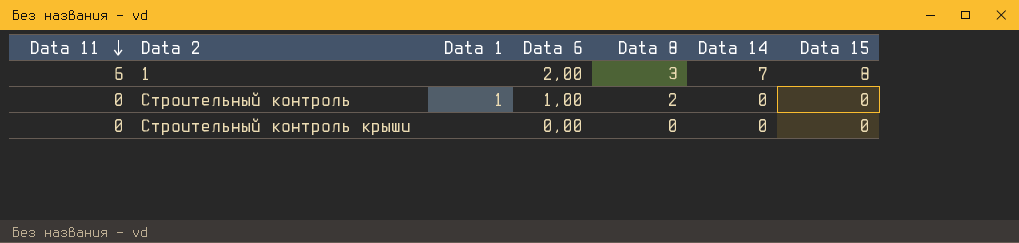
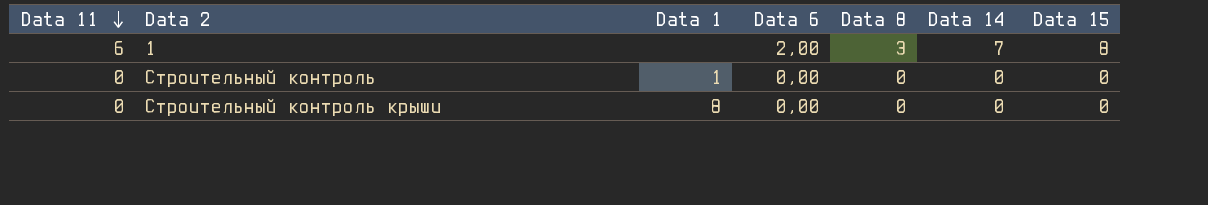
Строительный контроль | Data 6: 1,00 -> 0,00
Строительный контроль | Data 8: 2 -> 0
Строительный контроль крыши | Data 1: none -> 8

